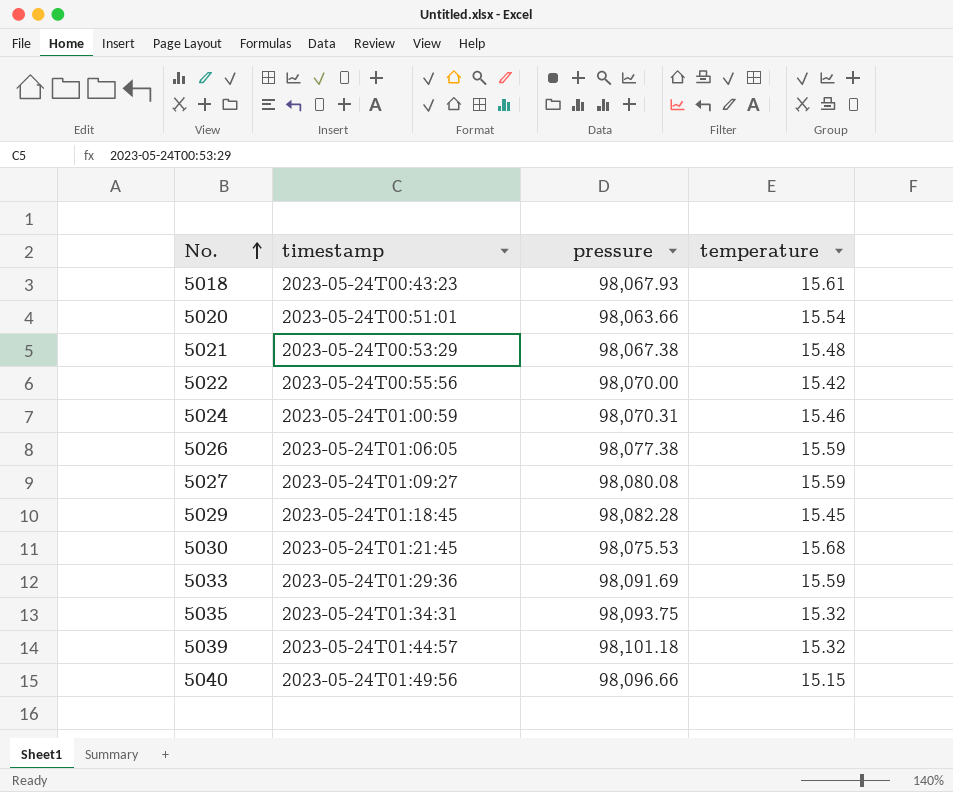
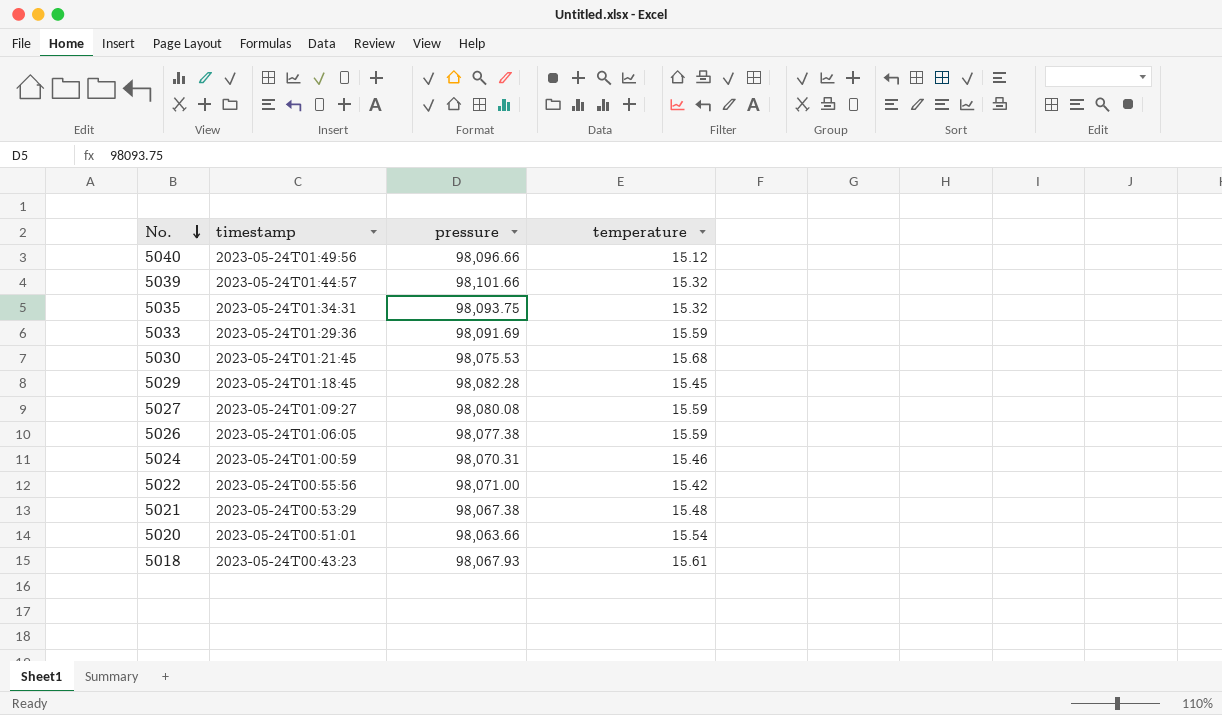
row order: No. ascending -> No. descending
5040 | temperature: 15.15 -> 15.12
5039 | pressure: 98,101.18 -> 98,101.66
5022 | pressure: 98,070.00 -> 98,071.00

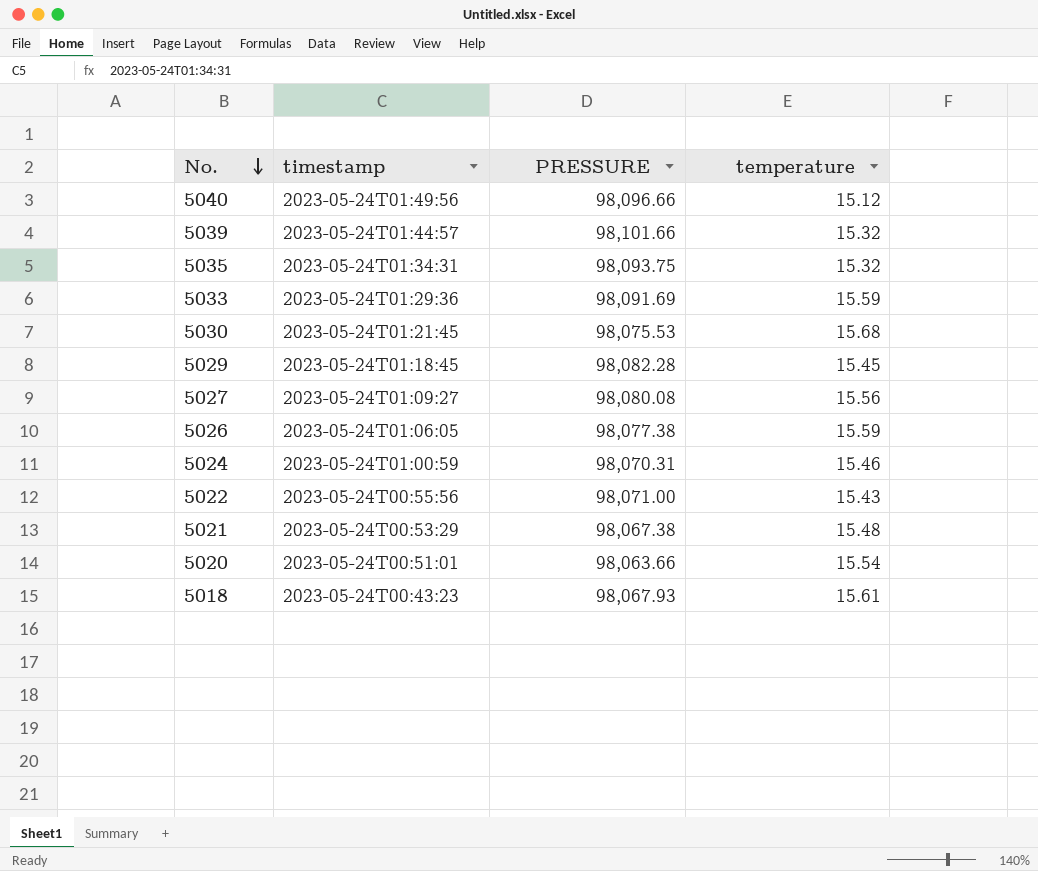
column name: pressure -> PRESSURE
5027 | temperature: 15.59 -> 15.56
5022 | temperature: 15.42 -> 15.43

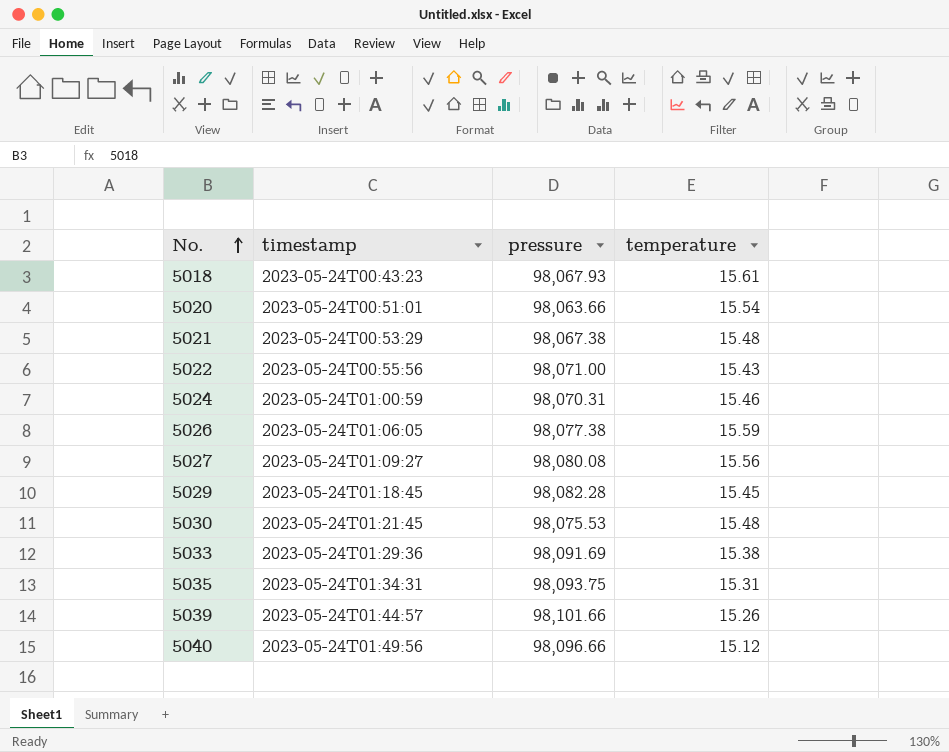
row order: No. descending -> No. ascending
column name: PRESSURE -> pressure
5030 | temperature: 15.68 -> 15.48
5033 | temperature: 15.59 -> 15.38
5035 | temperature: 15.32 -> 15.31
5039 | temperature: 15.32 -> 15.26

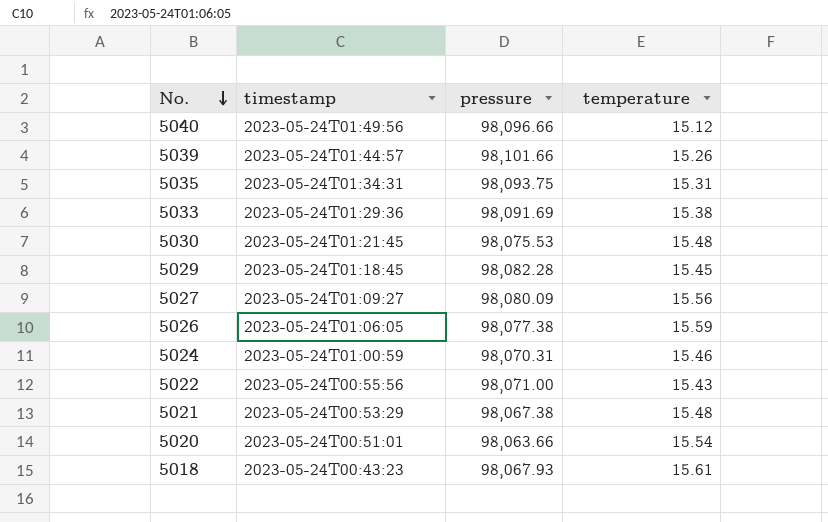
row order: No. ascending -> No. descending
5027 | pressure: 98,080.08 -> 98,080.09

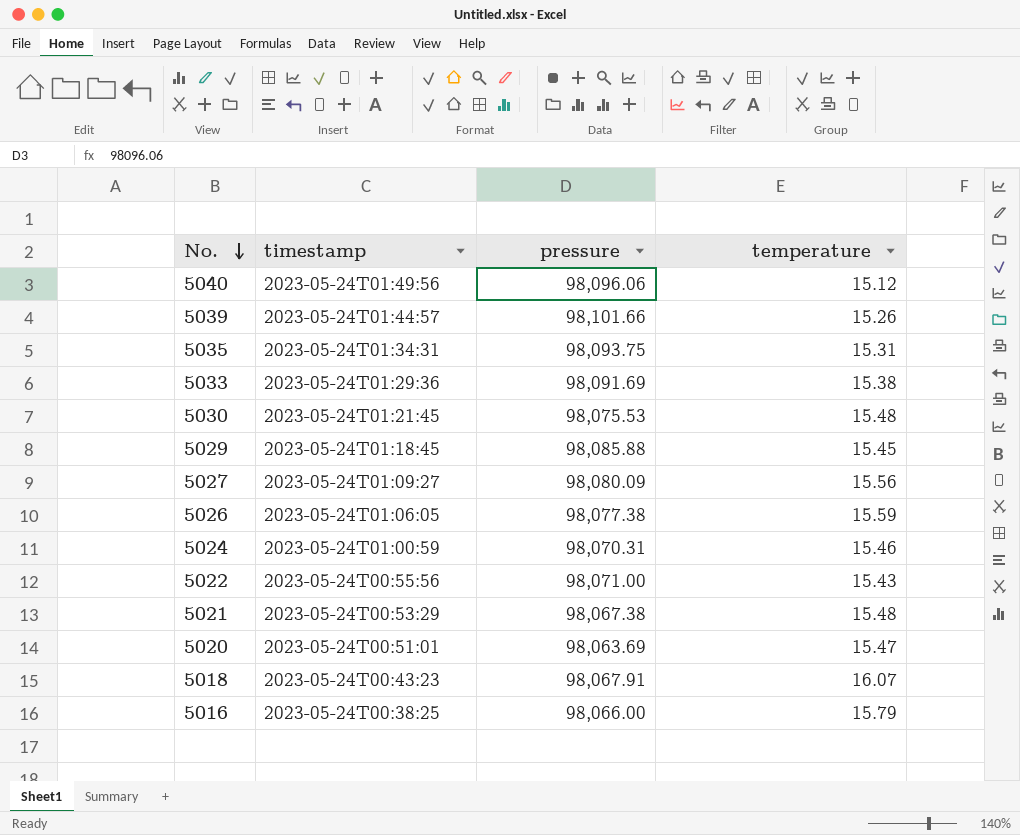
5040 | pressure: 98,096.66 -> 98,096.06
5029 | pressure: 98,082.28 -> 98,085.88
5020 | pressure: 98,063.66 -> 98,063.69
5020 | temperature: 15.54 -> 15.47
5018 | pressure: 98,067.93 -> 98,067.91
5018 | temperature: 15.61 -> 16.07
row 5016: none -> 2023-05-24T00:38:25 | 98,066.00 | 15.79

